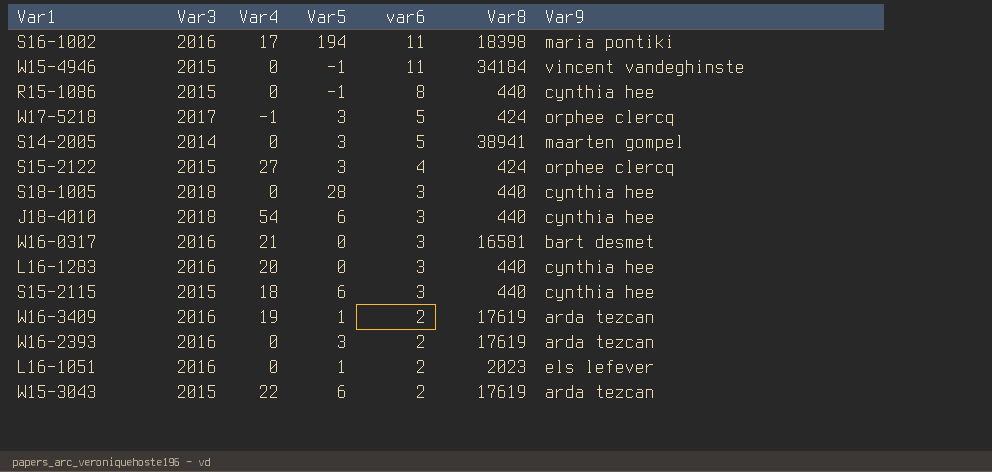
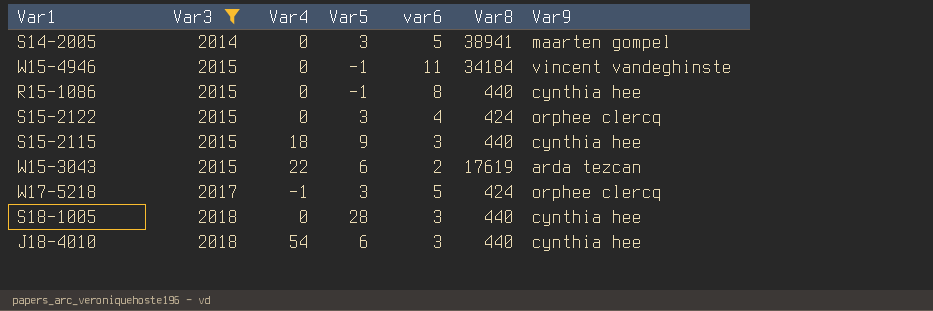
filter: none -> Var3 != 2016
row order: var6 descending -> Var3 ascending
S15-2122 | Var4: 27 -> 0
S15-2115 | Var5: 6 -> 9

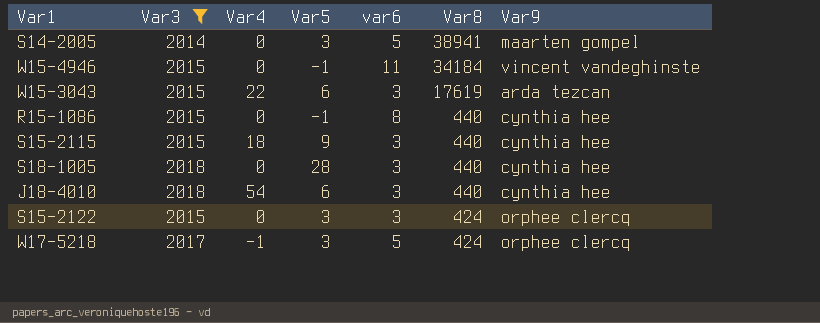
row order: Var3 ascending -> Var8 descending
W15-3043 | var6: 2 -> 3
S15-2122 | var6: 4 -> 3

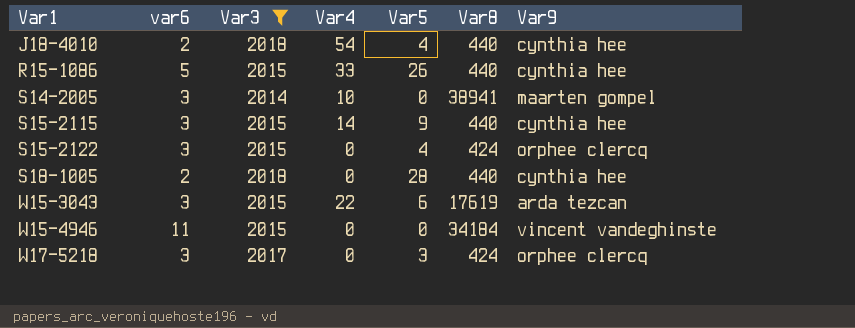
row order: Var8 descending -> Var1 ascending
column var6 | position: 5 -> 2
J18-4010 | var6: 3 -> 2
J18-4010 | Var5: 6 -> 4
R15-1086 | var6: 8 -> 5
R15-1086 | Var4: 0 -> 33
R15-1086 | Var5: -1 -> 26
S14-2005 | var6: 5 -> 3
S14-2005 | Var4: 0 -> 10
S14-2005 | Var5: 3 -> 0
S15-2115 | Var4: 18 -> 14
S15-2122 | Var5: 3 -> 4
S18-1005 | var6: 3 -> 2
W15-4946 | Var5: -1 -> 0
W17-5218 | var6: 5 -> 3
W17-5218 | Var4: -1 -> 0

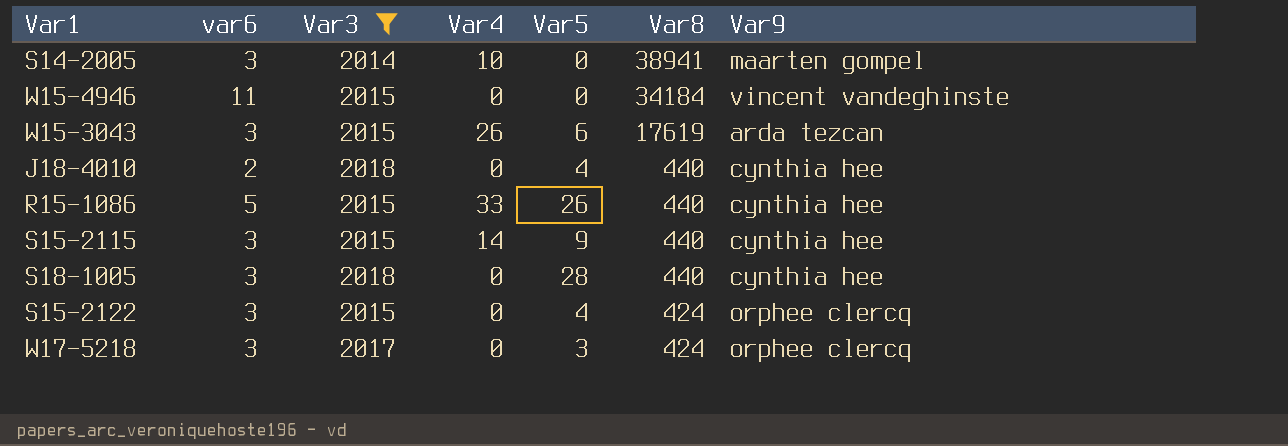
row order: Var1 ascending -> Var8 descending
W15-3043 | Var4: 22 -> 26
J18-4010 | Var4: 54 -> 0
S18-1005 | var6: 2 -> 3

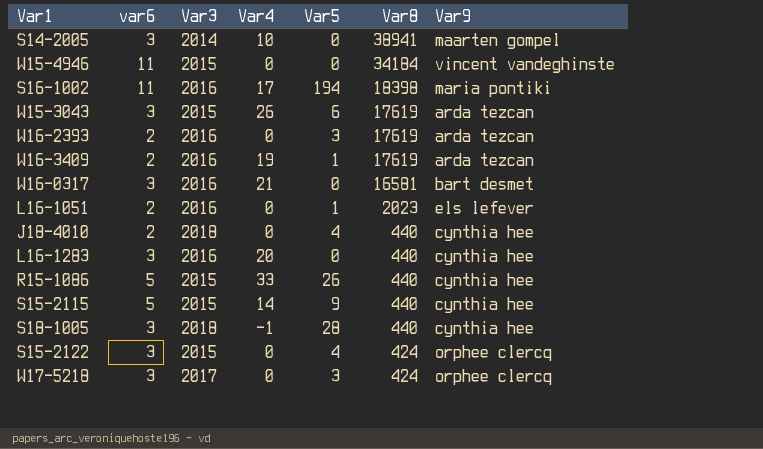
filter: Var3 != 2016 -> none
S15-2115 | var6: 3 -> 5
S18-1005 | Var4: 0 -> -1

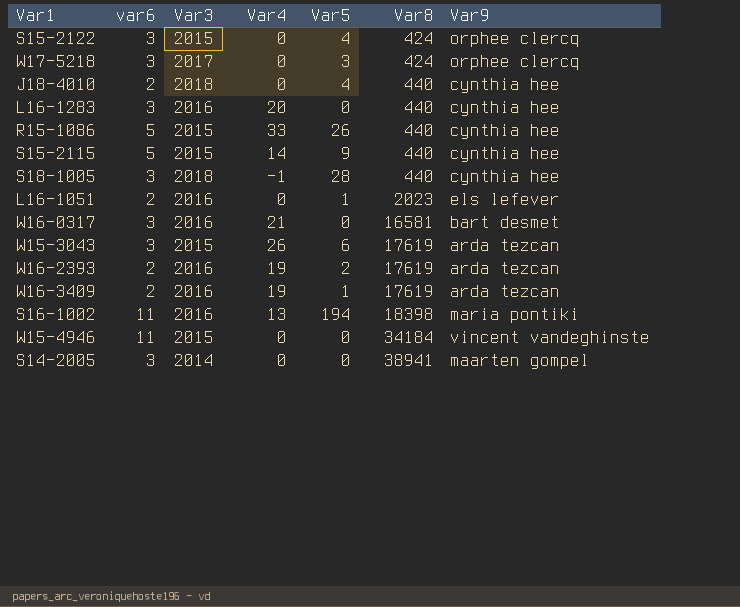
row order: Var8 descending -> Var8 ascending
W16-2393 | Var4: 0 -> 19
W16-2393 | Var5: 3 -> 2
S16-1002 | Var4: 17 -> 13
S14-2005 | Var4: 10 -> 0

